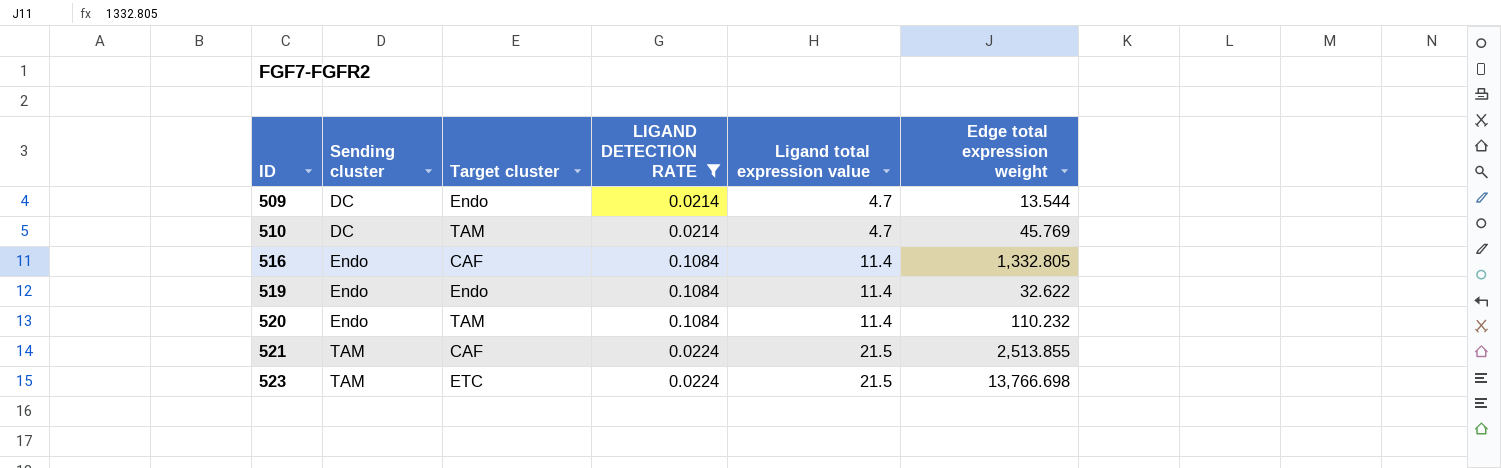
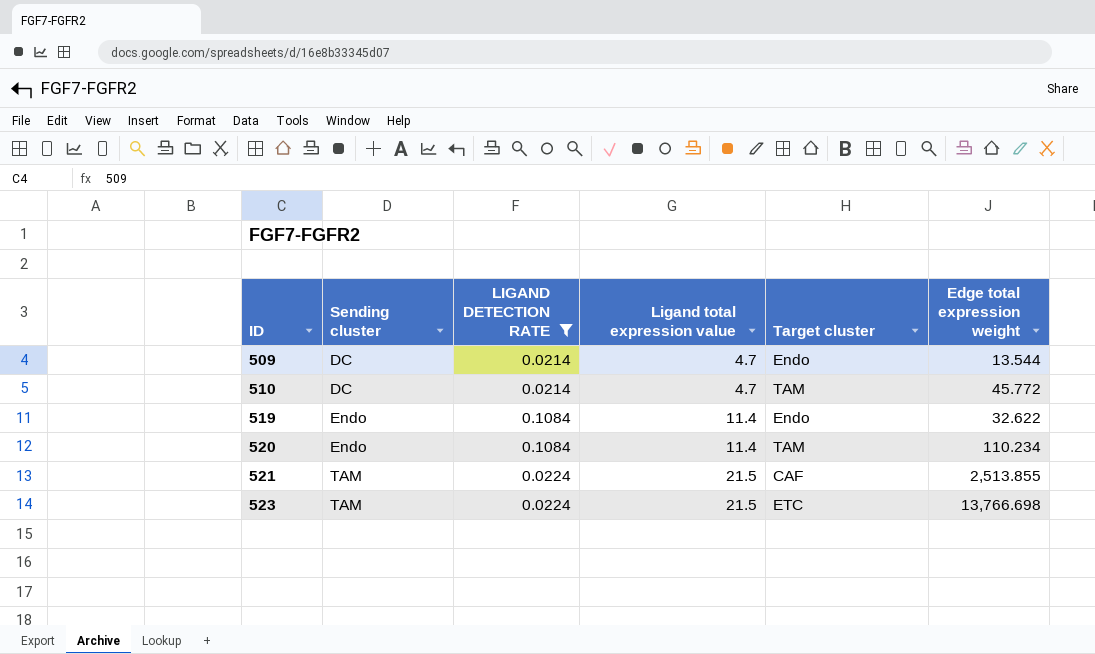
column Target cluster | position: 3 -> 5
row 516: Endo | CAF | 0.1084 | 11.4 | 1,332.805 -> none
510 | Edge total expression weight: 45.769 -> 45.772
520 | Edge total expression weight: 110.232 -> 110.234

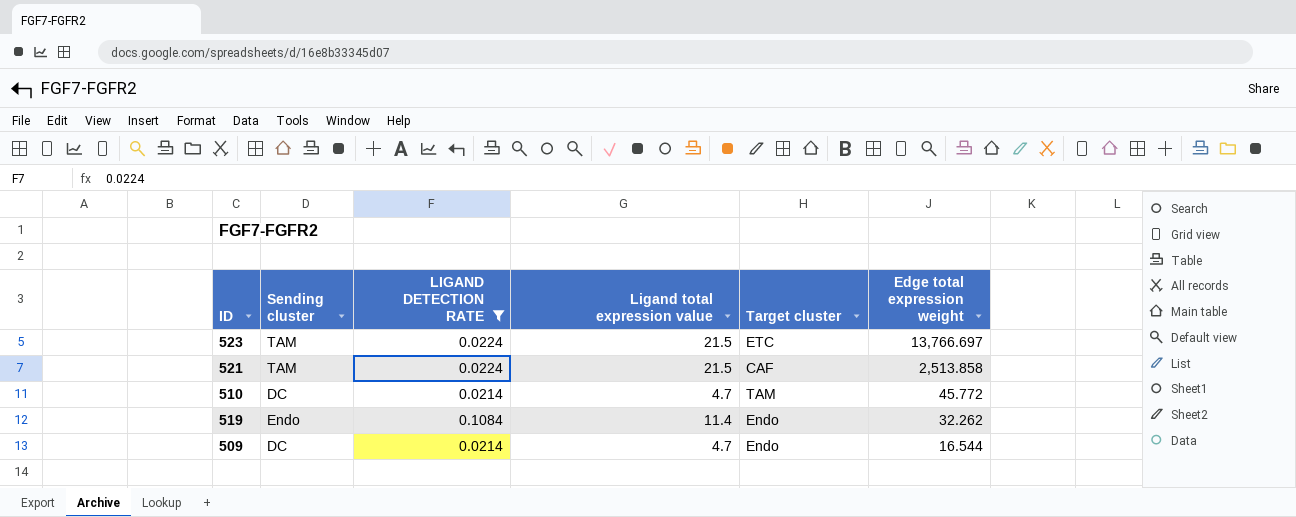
row order: ID ascending -> Edge total expression weight descending
row 520: Endo | 0.1084 | 11.4 | TAM | 110.234 -> none
523 | Edge total expression weight: 13,766.698 -> 13,766.697
521 | Edge total expression weight: 2,513.855 -> 2,513.858
519 | Edge total expression weight: 32.622 -> 32.262
509 | Edge total expression weight: 13.544 -> 16.544

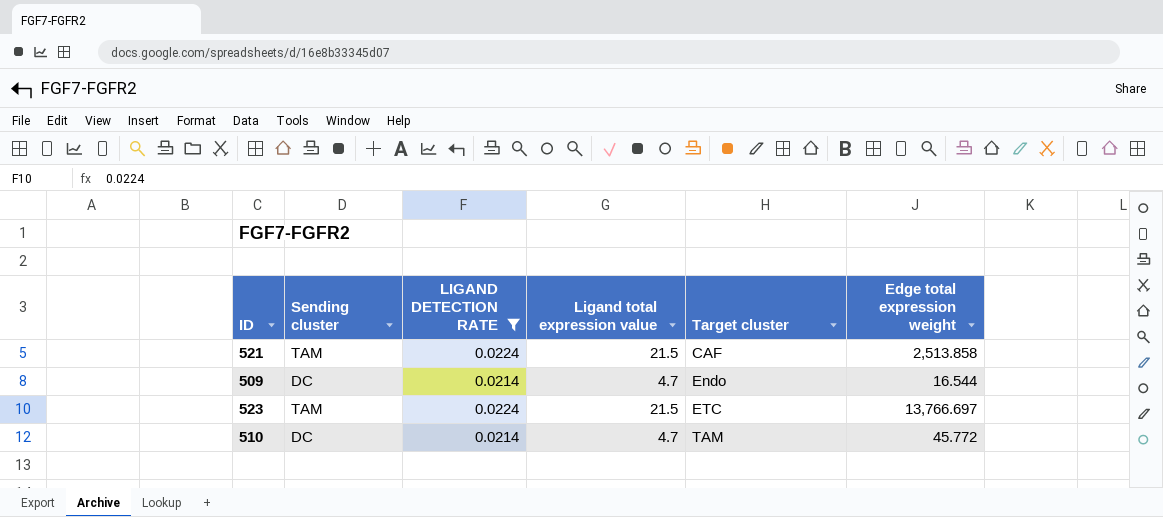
row order: Edge total expression weight descending -> Target cluster ascending
row 519: Endo | 0.1084 | 11.4 | Endo | 32.262 -> none

